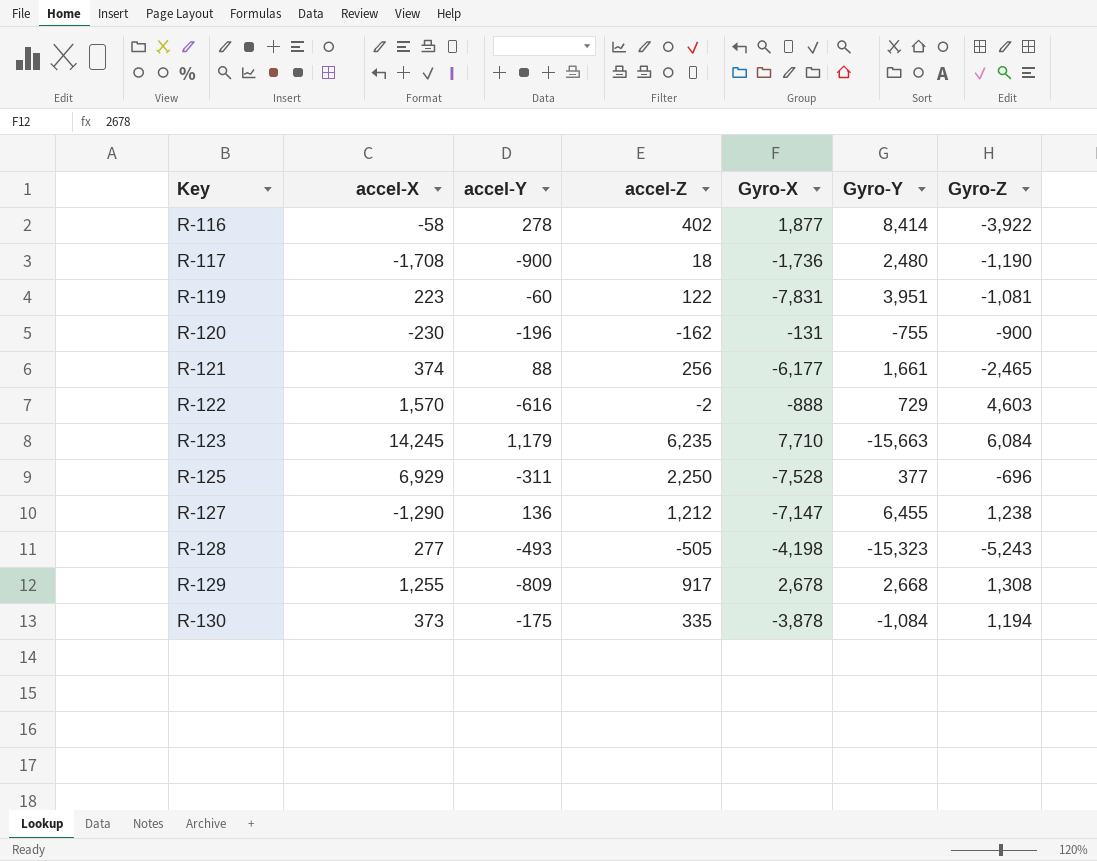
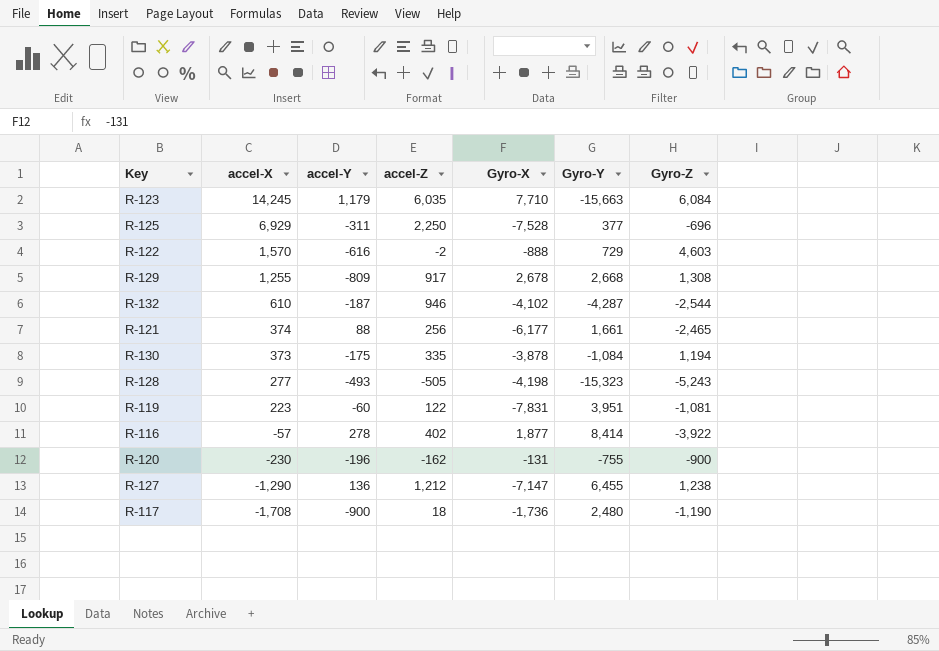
row order: Key ascending -> accel-X descending
R-123 | accel-Z: 6,235 -> 6,035
row R-132: none -> 610 | -187 | 946 | -4,102 | -4,287 | -2,544
R-116 | accel-X: -58 -> -57

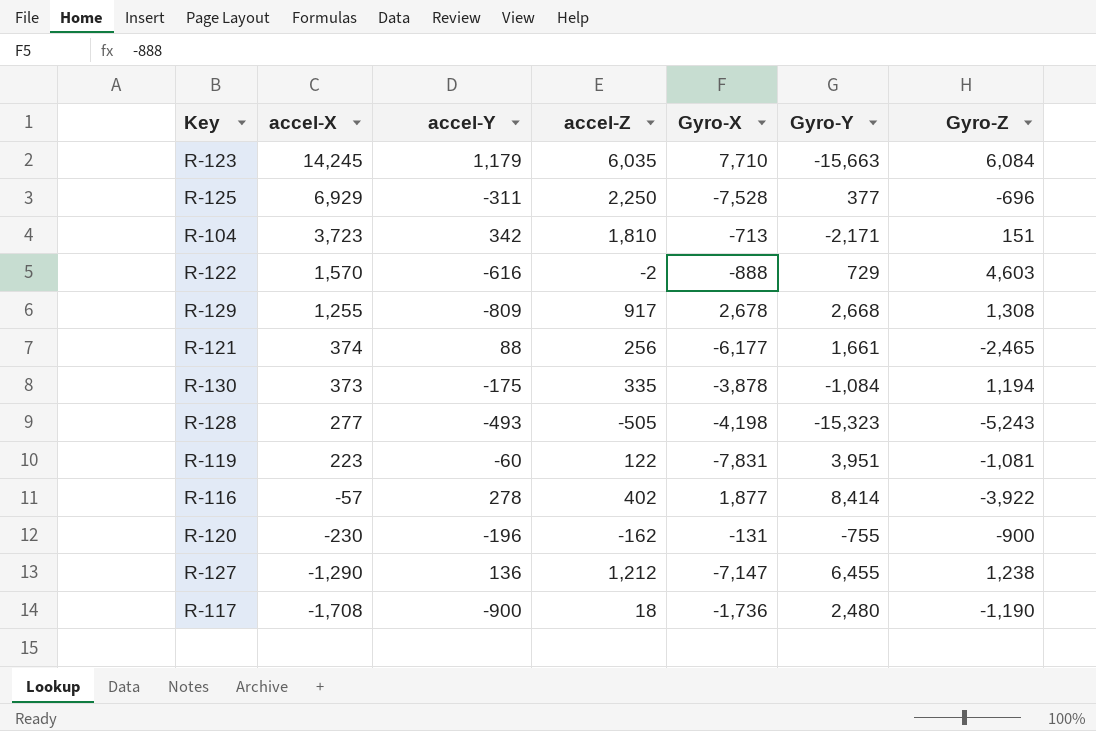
row R-132: 610 | -187 | 946 | -4,102 | -4,287 | -2,544 -> none
row R-104: none -> 3,723 | 342 | 1,810 | -713 | -2,171 | 151

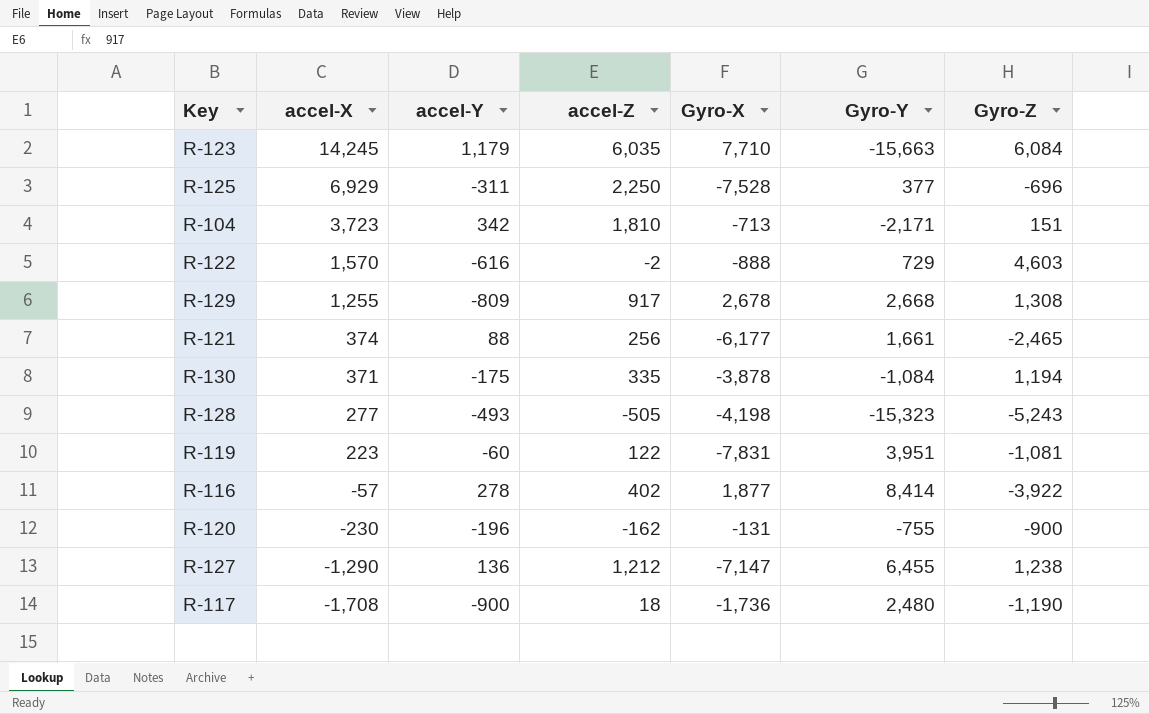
R-130 | accel-X: 373 -> 371

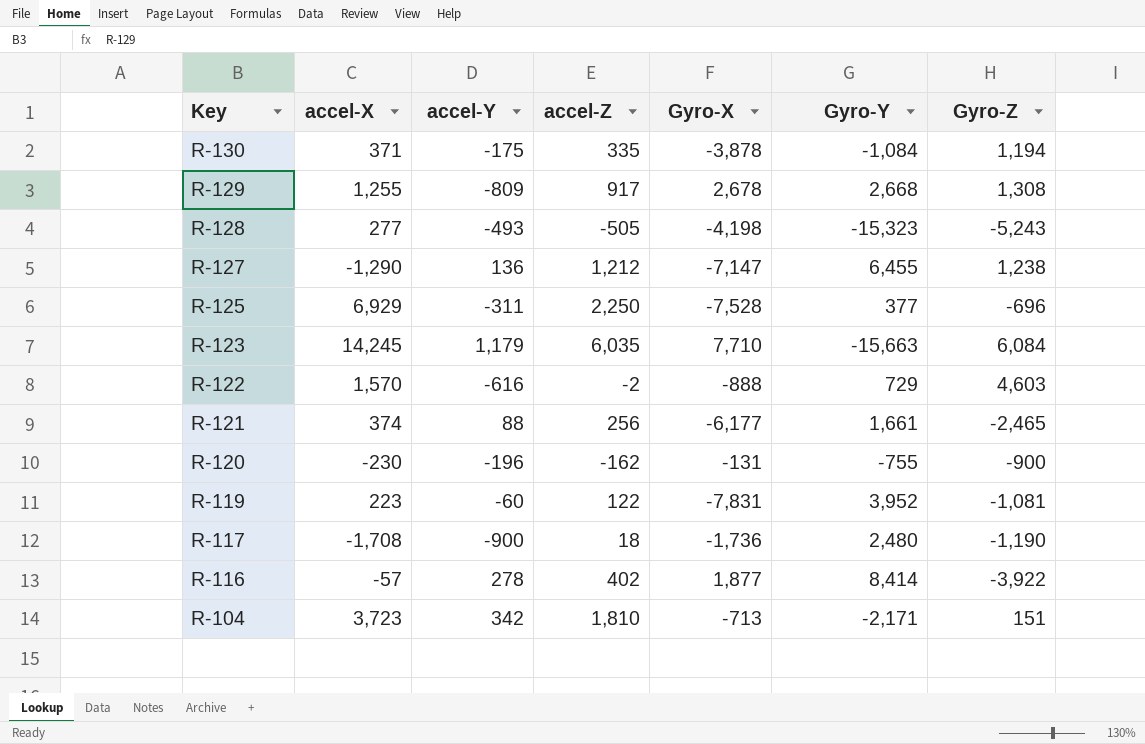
row order: accel-X descending -> Key descending
R-119 | Gyro-Y: 3,951 -> 3,952

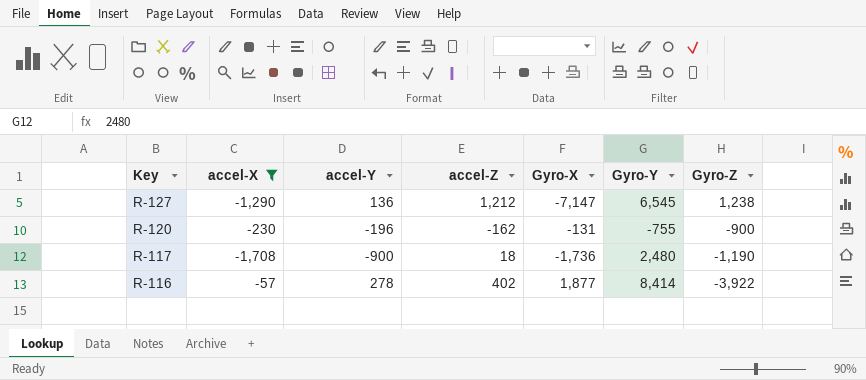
filter: none -> accel-X <= -57
R-127 | Gyro-Y: 6,455 -> 6,545

